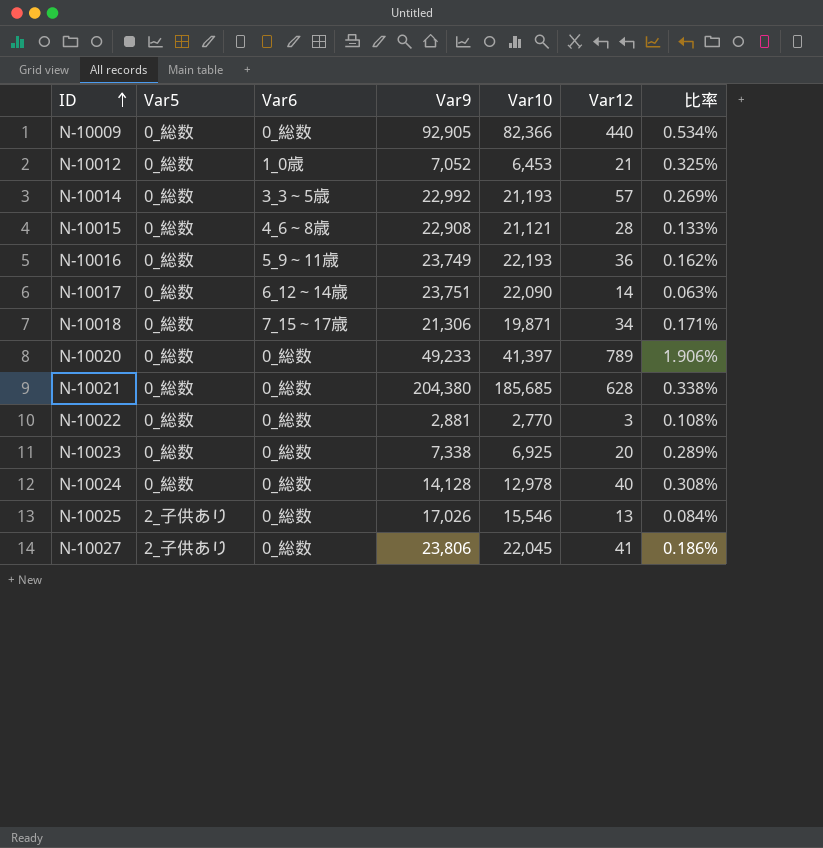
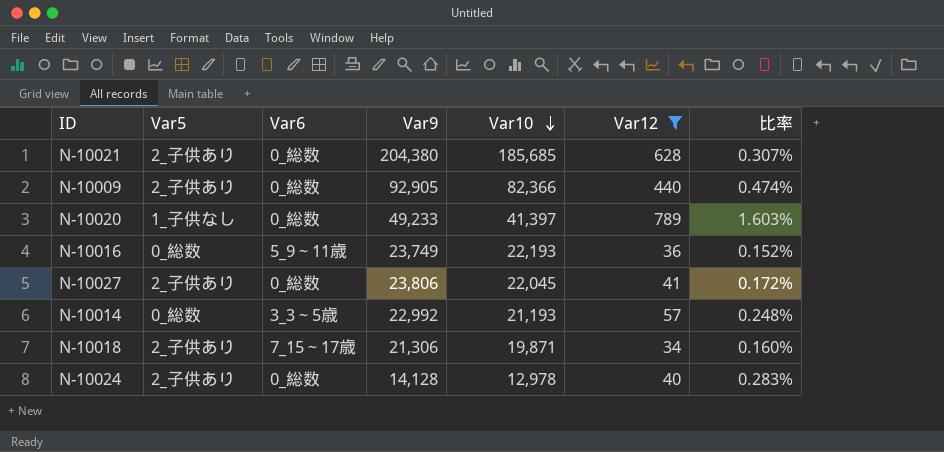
filter: none -> Var12 >= 34
row order: ID ascending -> Var10 descending
column 比率 | formula: [Var12] / [Var10] -> [Var12] / [Var9]
N-10021 | Var5: 0_総数 -> 2_子供あり
N-10009 | Var5: 0_総数 -> 2_子供あり
N-10020 | Var5: 0_総数 -> 1_子供なし
N-10018 | Var5: 0_総数 -> 2_子供あり
N-10024 | Var5: 0_総数 -> 2_子供あり

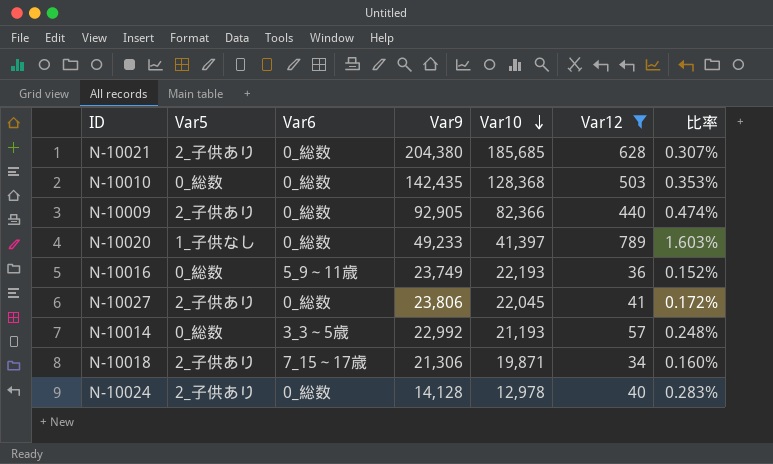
row N-10010: none -> 0_総数 | 0_総数 | 142,435 | 128,368 | 503 | 0.353%

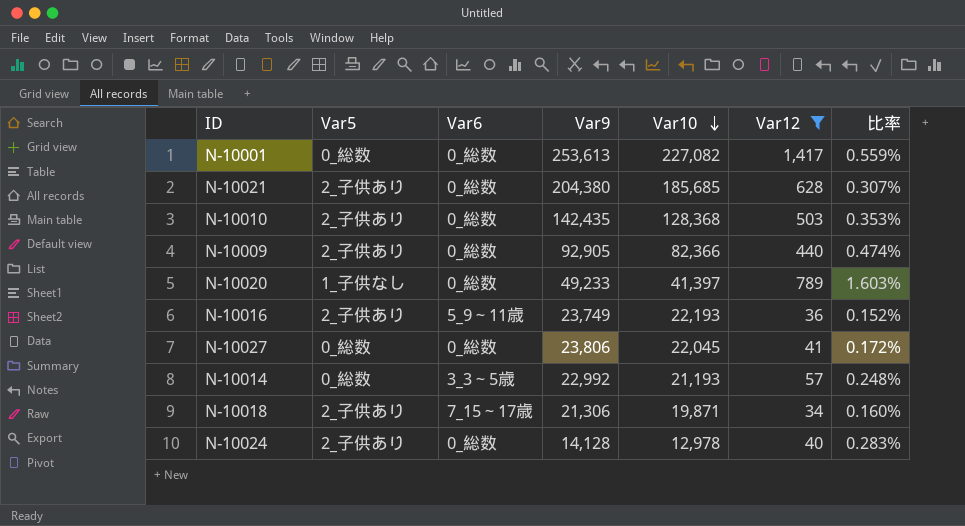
row N-10001: none -> 0_総数 | 0_総数 | 253,613 | 227,082 | 1,417 | 0.559%
N-10010 | Var5: 0_総数 -> 2_子供あり
N-10016 | Var5: 0_総数 -> 2_子供あり
N-10027 | Var5: 2_子供あり -> 0_総数

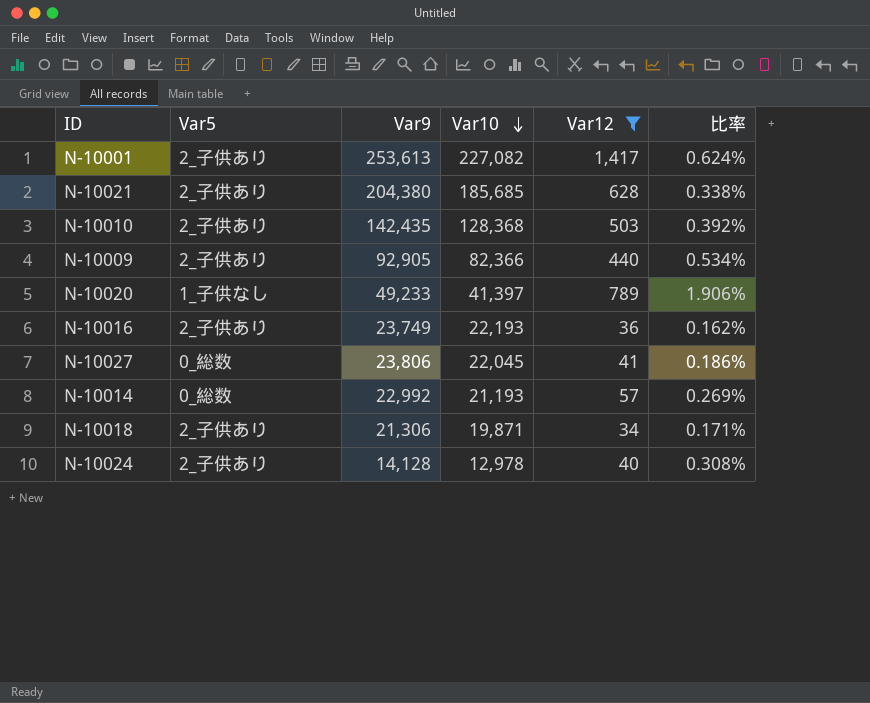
column Var6 | position: 3 -> none
column 比率 | formula: [Var12] / [Var9] -> [Var12] / [Var10]
N-10001 | Var5: 0_総数 -> 2_子供あり

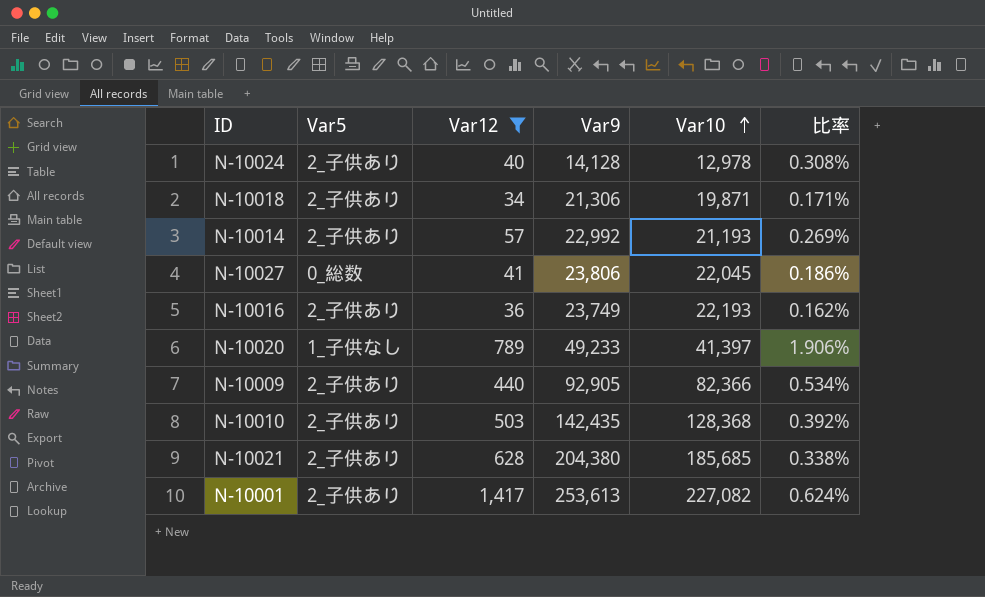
row order: Var10 descending -> Var10 ascending
column Var12 | position: 5 -> 3
N-10014 | Var5: 0_総数 -> 2_子供あり

